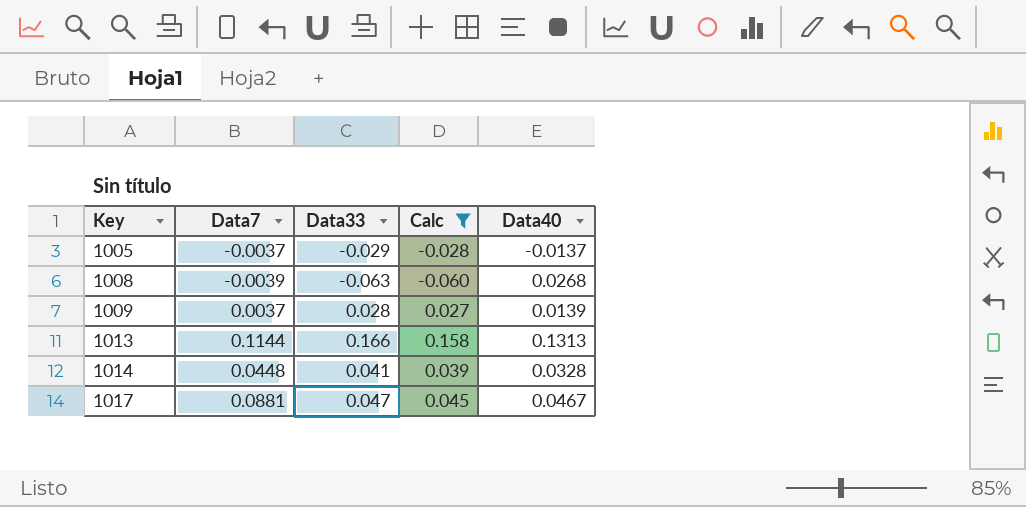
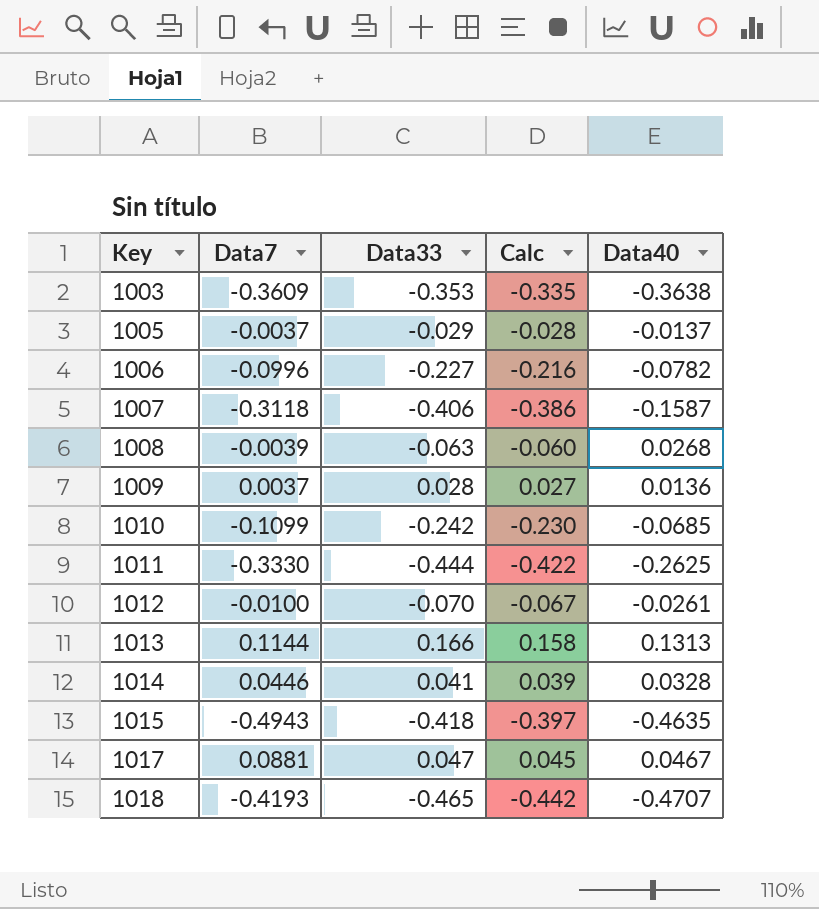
filter: Calc >= -0.060 -> none
1009 | Data40: 0.0139 -> 0.0136
1014 | Data7: 0.0448 -> 0.0446

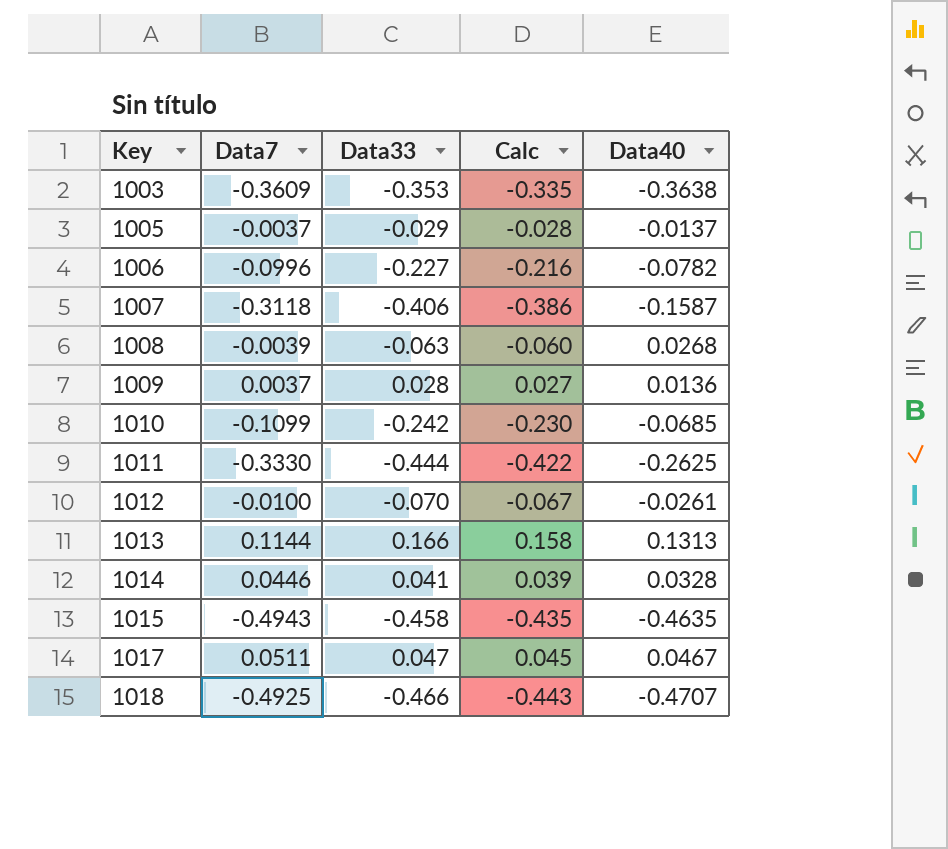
1015 | Data33: -0.418 -> -0.458
1015 | Calc: -0.397 -> -0.435
1017 | Data7: 0.0881 -> 0.0511
1018 | Data7: -0.4193 -> -0.4925
1018 | Data33: -0.465 -> -0.466
1018 | Calc: -0.442 -> -0.443

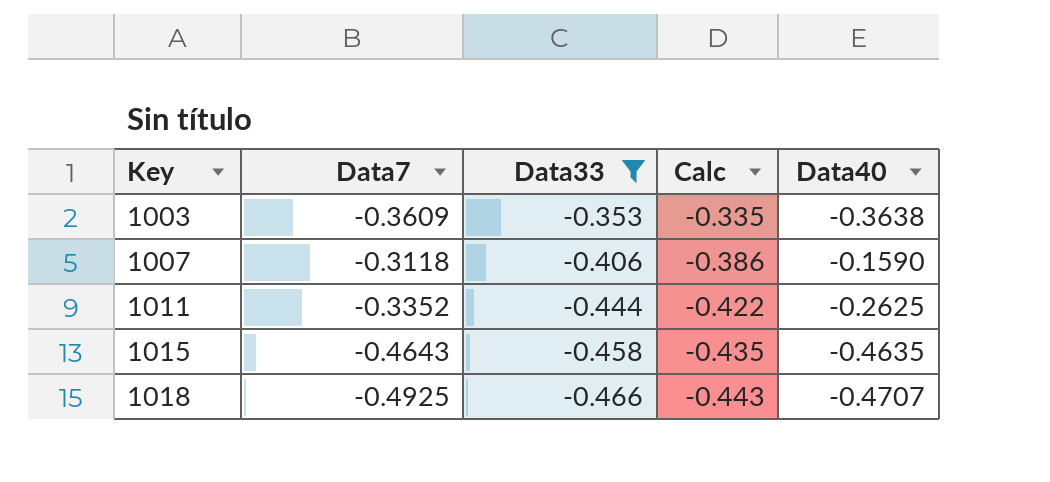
filter: none -> Data33 <= -0.353
1007 | Data40: -0.1587 -> -0.1590
1011 | Data7: -0.3330 -> -0.3352
1015 | Data7: -0.4943 -> -0.4643

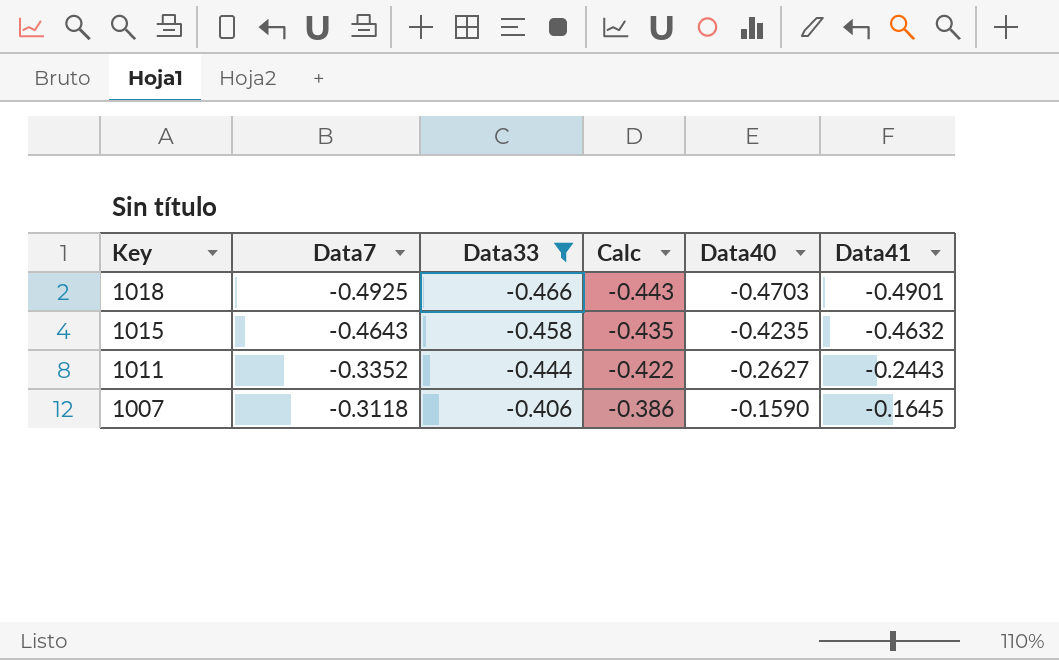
row order: Key ascending -> Key descending
column Data41 | position: none -> 6
row 1003: -0.3609 | -0.353 | -0.335 | -0.3638 -> none
1018 | Data40: -0.4707 -> -0.4703
1015 | Data40: -0.4635 -> -0.4235
1011 | Data40: -0.2625 -> -0.2627

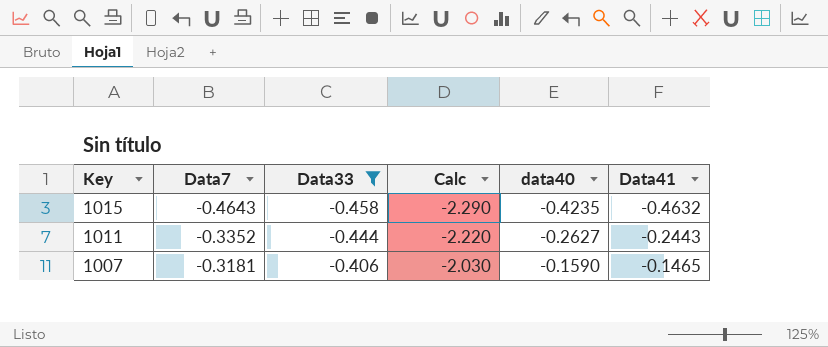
column Calc | formula: [Data33] * 0.95 -> [Data33] * 5
column name: Data40 -> data40
row 1018: -0.4925 | -0.466 | -0.443 | -0.4703 | -0.4901 -> none
1007 | Data7: -0.3118 -> -0.3181
1007 | Data41: -0.1645 -> -0.1465

